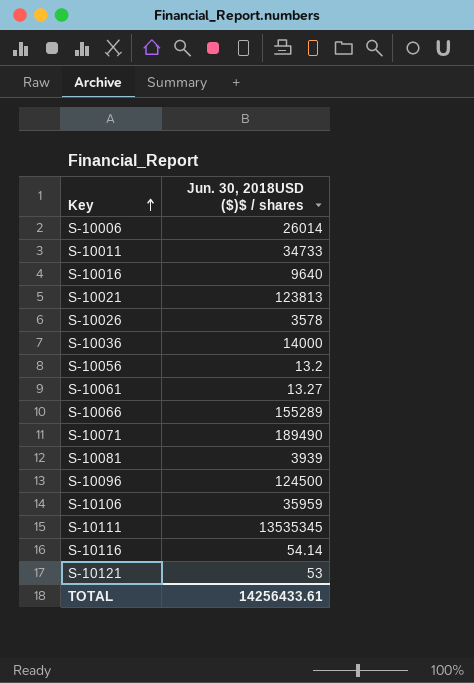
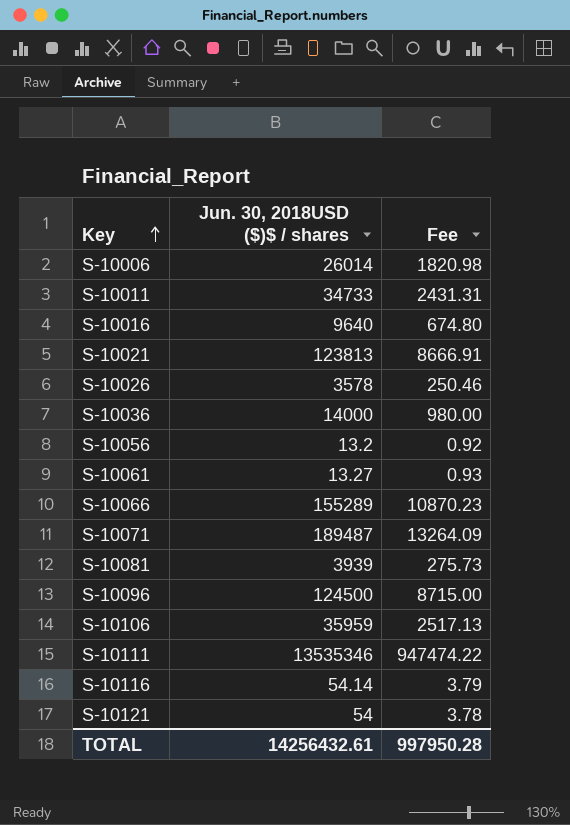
column Fee | formula: none -> [Jun. 30, 2018USD ($)$ / shares] * 0.07
S-10071 | Jun. 30, 2018USD ($)$ / shares: 189490 -> 189487
S-10111 | Jun. 30, 2018USD ($)$ / shares: 13535345 -> 13535346
S-10121 | Jun. 30, 2018USD ($)$ / shares: 53 -> 54
TOTAL | Jun. 30, 2018USD ($)$ / shares: 14256433.61 -> 14256432.61

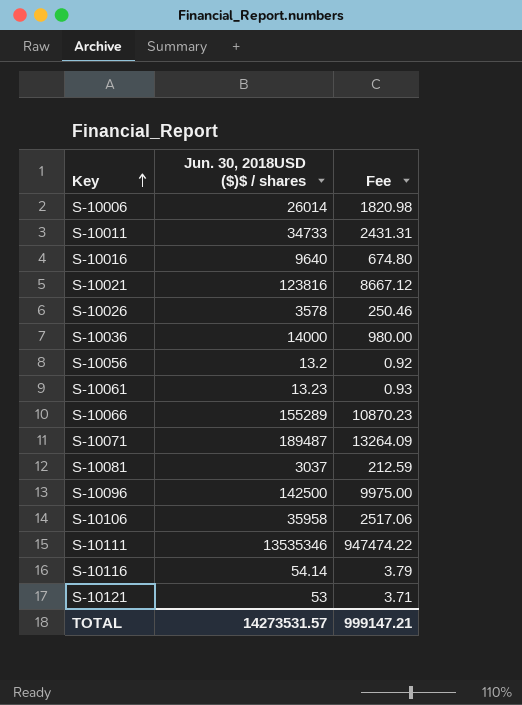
S-10021 | Jun. 30, 2018USD ($)$ / shares: 123813 -> 123816
S-10021 | Fee: 8666.91 -> 8667.12
S-10061 | Jun. 30, 2018USD ($)$ / shares: 13.27 -> 13.23
S-10081 | Jun. 30, 2018USD ($)$ / shares: 3939 -> 3037
S-10081 | Fee: 275.73 -> 212.59
S-10096 | Jun. 30, 2018USD ($)$ / shares: 124500 -> 142500
S-10096 | Fee: 8715.00 -> 9975.00
S-10106 | Jun. 30, 2018USD ($)$ / shares: 35959 -> 35958
S-10106 | Fee: 2517.13 -> 2517.06
S-10121 | Jun. 30, 2018USD ($)$ / shares: 54 -> 53
S-10121 | Fee: 3.78 -> 3.71
TOTAL | Jun. 30, 2018USD ($)$ / shares: 14256432.61 -> 14273531.57
TOTAL | Fee: 997950.28 -> 999147.21

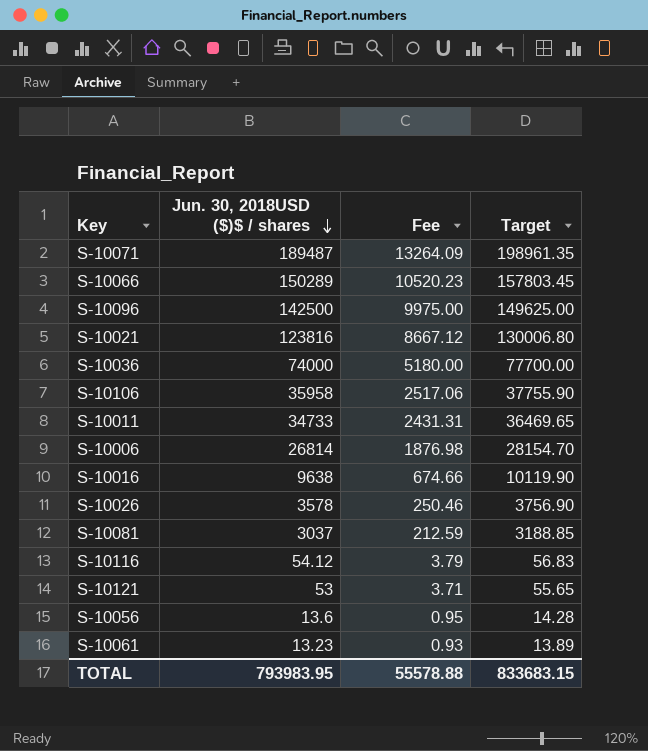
row order: Key ascending -> Jun. 30, 2018USD ($)$ / shares descending
column Target | formula: none -> [Jun. 30, 2018USD ($)$ / shares] * 1.05
row S-10111: 13535346 | 947474.22 -> none
S-10066 | Jun. 30, 2018USD ($)$ / shares: 155289 -> 150289
S-10066 | Fee: 10870.23 -> 10520.23
S-10036 | Jun. 30, 2018USD ($)$ / shares: 14000 -> 74000
S-10036 | Fee: 980.00 -> 5180.00
S-10006 | Jun. 30, 2018USD ($)$ / shares: 26014 -> 26814
S-10006 | Fee: 1820.98 -> 1876.98
S-10016 | Jun. 30, 2018USD ($)$ / shares: 9640 -> 9638
S-10016 | Fee: 674.80 -> 674.66
S-10116 | Jun. 30, 2018USD ($)$ / shares: 54.14 -> 54.12
S-10056 | Jun. 30, 2018USD ($)$ / shares: 13.2 -> 13.6
S-10056 | Fee: 0.92 -> 0.95
TOTAL | Jun. 30, 2018USD ($)$ / shares: 14273531.57 -> 793983.95
TOTAL | Fee: 999147.21 -> 55578.88

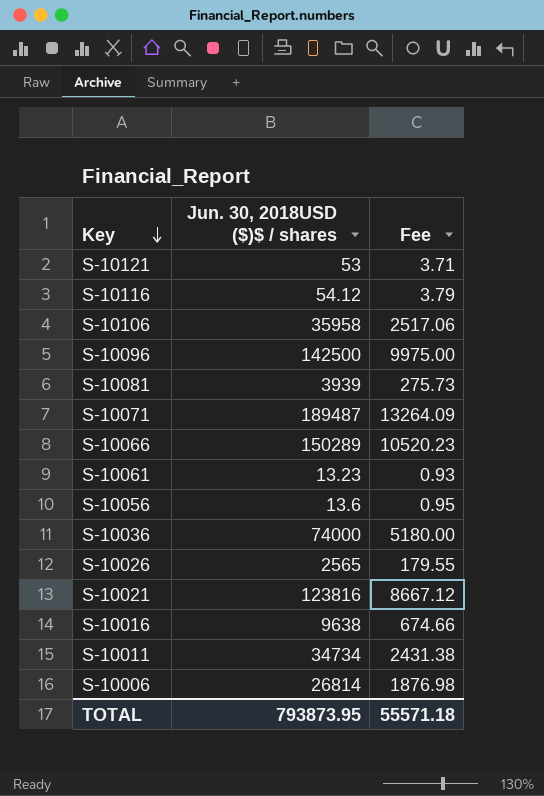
row order: Jun. 30, 2018USD ($)$ / shares descending -> Key descending
column Target | formula: [Jun. 30, 2018USD ($)$ / shares] * 1.05 -> none
S-10081 | Jun. 30, 2018USD ($)$ / shares: 3037 -> 3939
S-10081 | Fee: 212.59 -> 275.73
S-10026 | Jun. 30, 2018USD ($)$ / shares: 3578 -> 2565
S-10026 | Fee: 250.46 -> 179.55
S-10011 | Jun. 30, 2018USD ($)$ / shares: 34733 -> 34734
S-10011 | Fee: 2431.31 -> 2431.38
TOTAL | Jun. 30, 2018USD ($)$ / shares: 793983.95 -> 793873.95
TOTAL | Fee: 55578.88 -> 55571.18

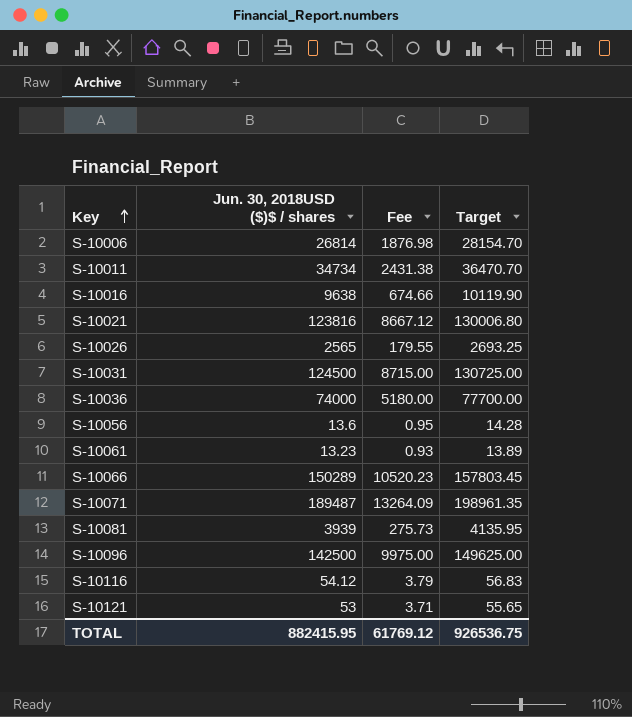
row order: Key descending -> Key ascending
column Target | formula: none -> [Jun. 30, 2018USD ($)$ / shares] * 1.05
row S-10106: 35958 | 2517.06 -> none
row S-10031: none -> 124500 | 8715.00 | 130725.00
TOTAL | Jun. 30, 2018USD ($)$ / shares: 793873.95 -> 882415.95
TOTAL | Fee: 55571.18 -> 61769.12

